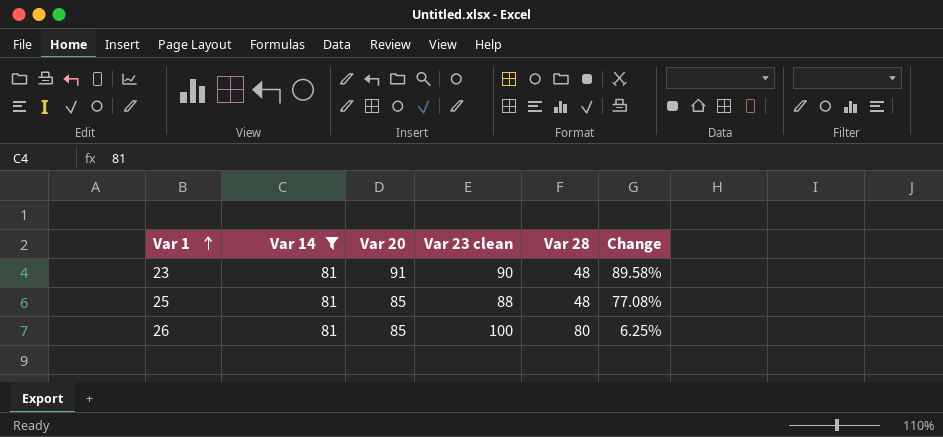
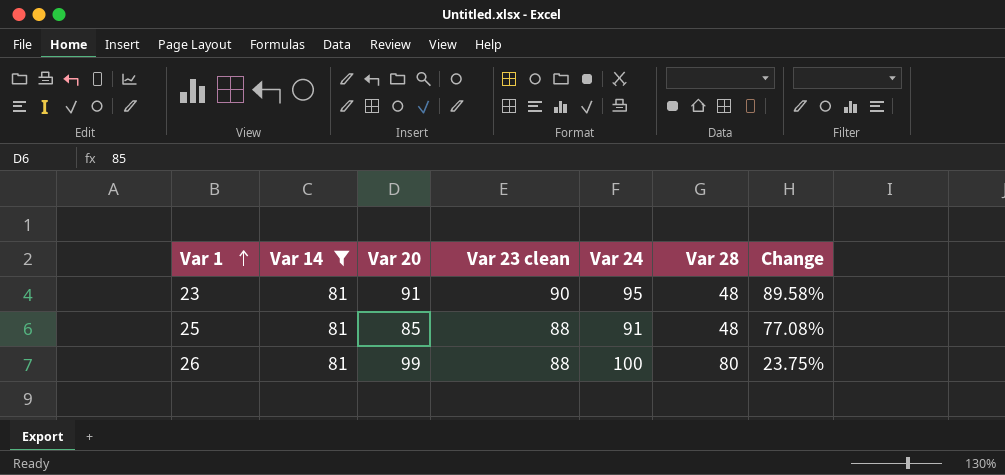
column Var 24 | position: none -> 5
26 | Var 20: 85 -> 99
26 | Var 23 clean: 100 -> 88
26 | Change: 6.25% -> 23.75%

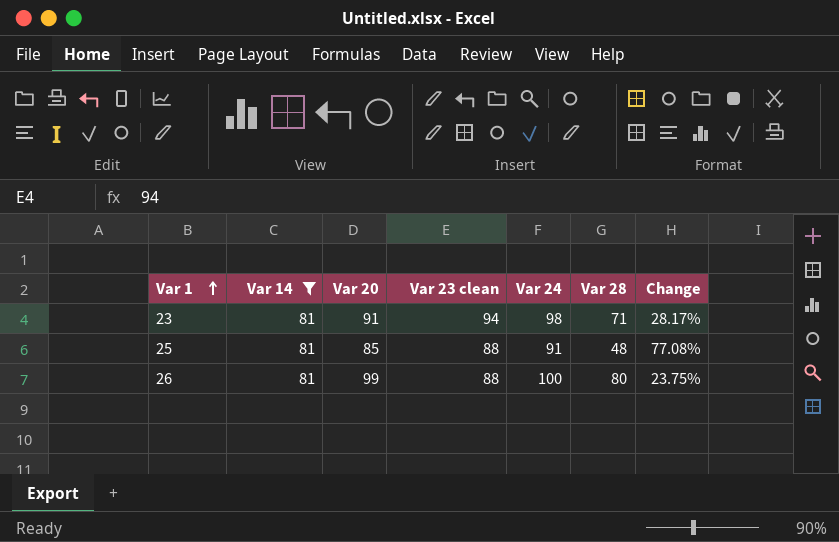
23 | Var 23 clean: 90 -> 94
23 | Var 24: 95 -> 98
23 | Var 28: 48 -> 71
23 | Change: 89.58% -> 28.17%

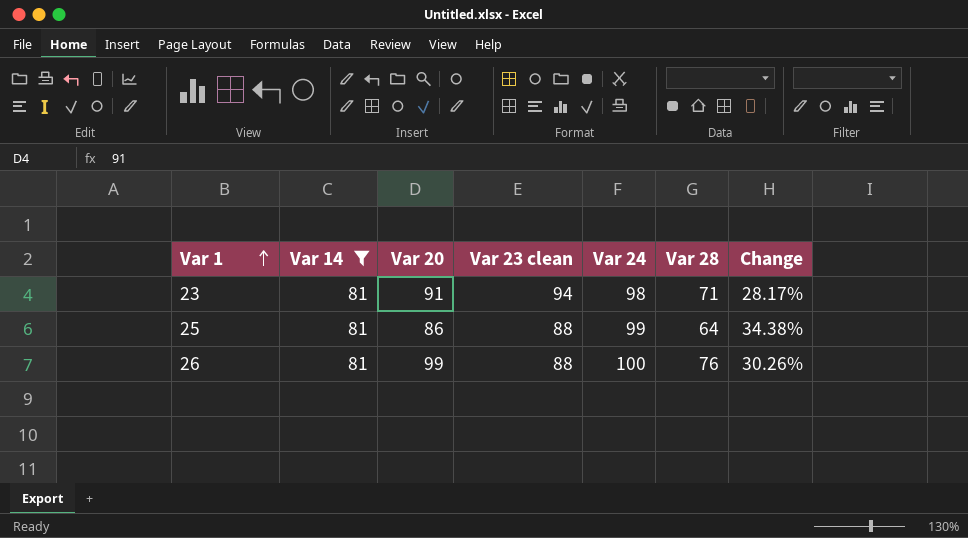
25 | Var 20: 85 -> 86
25 | Var 24: 91 -> 99
25 | Var 28: 48 -> 64
25 | Change: 77.08% -> 34.38%
26 | Var 28: 80 -> 76
26 | Change: 23.75% -> 30.26%

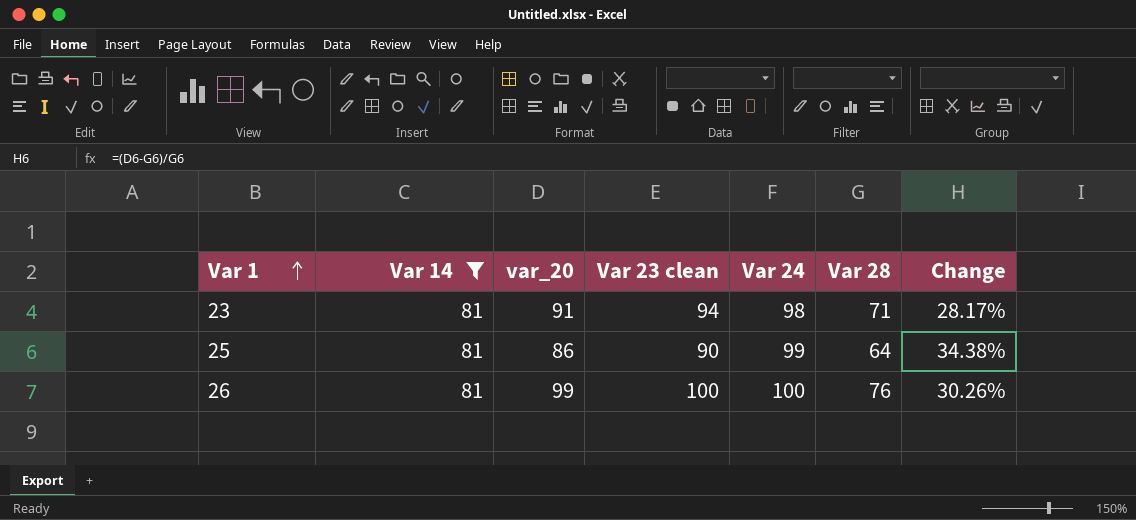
column name: Var 20 -> var_20
25 | Var 23 clean: 88 -> 90
26 | Var 23 clean: 88 -> 100

